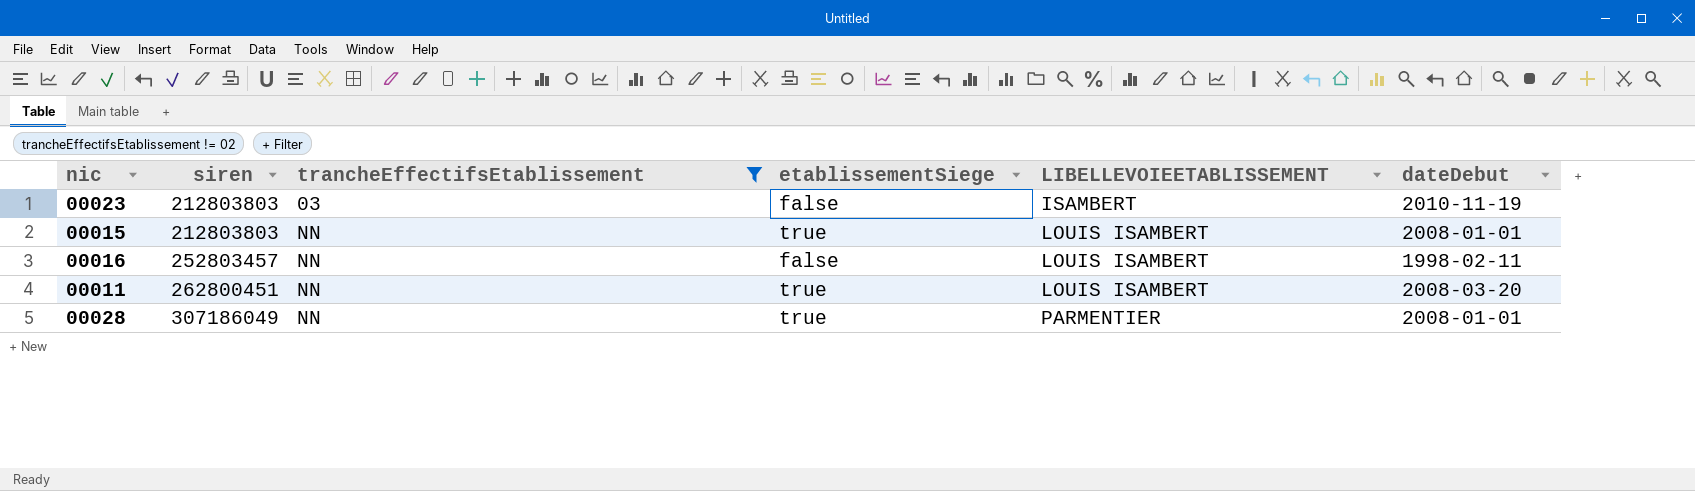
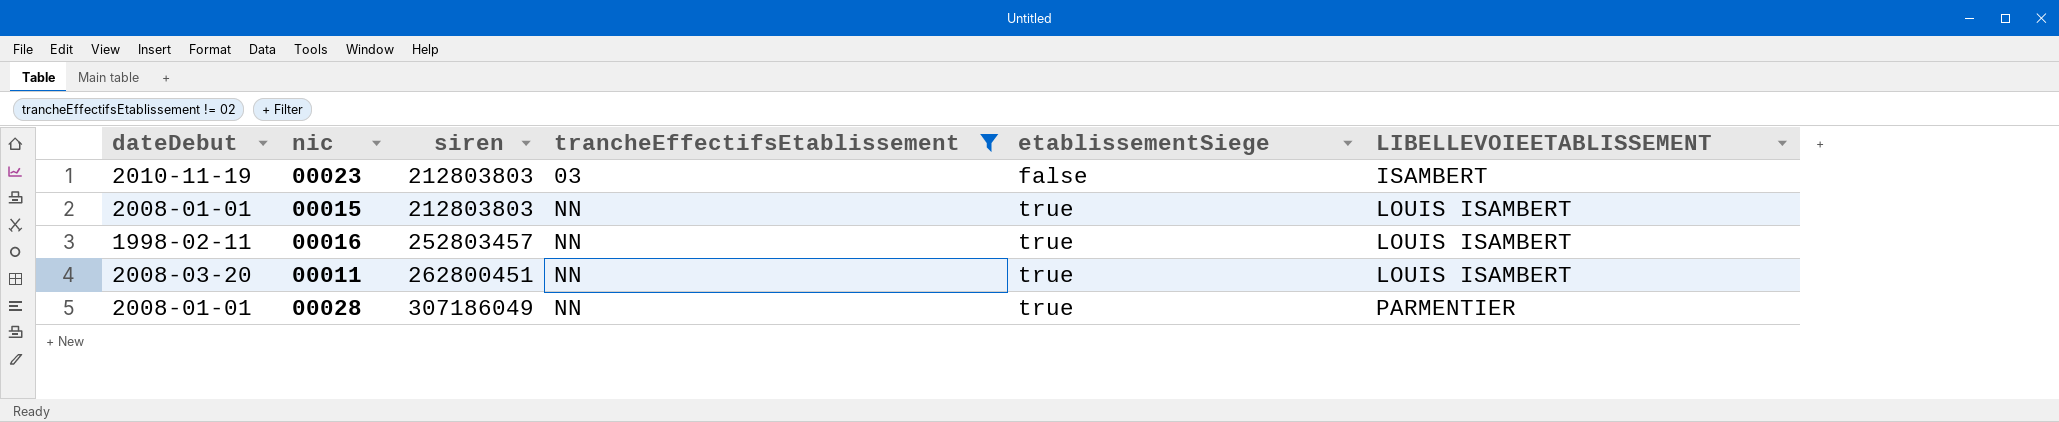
column dateDebut | position: 6 -> 1
00016 | etablissementSiege: false -> true

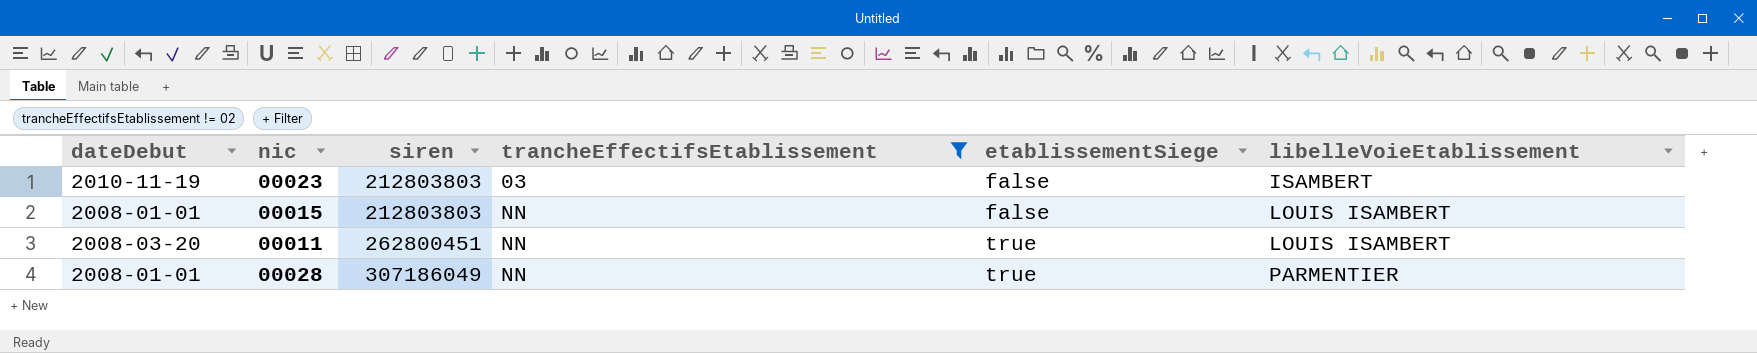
column name: LIBELLEVOIEETABLISSEMENT -> libelleVoieEtablissement
row 00016: 1998-02-11 | 252803457 | NN | true | LOUIS ISAMBERT -> none
00015 | etablissementSiege: true -> false

